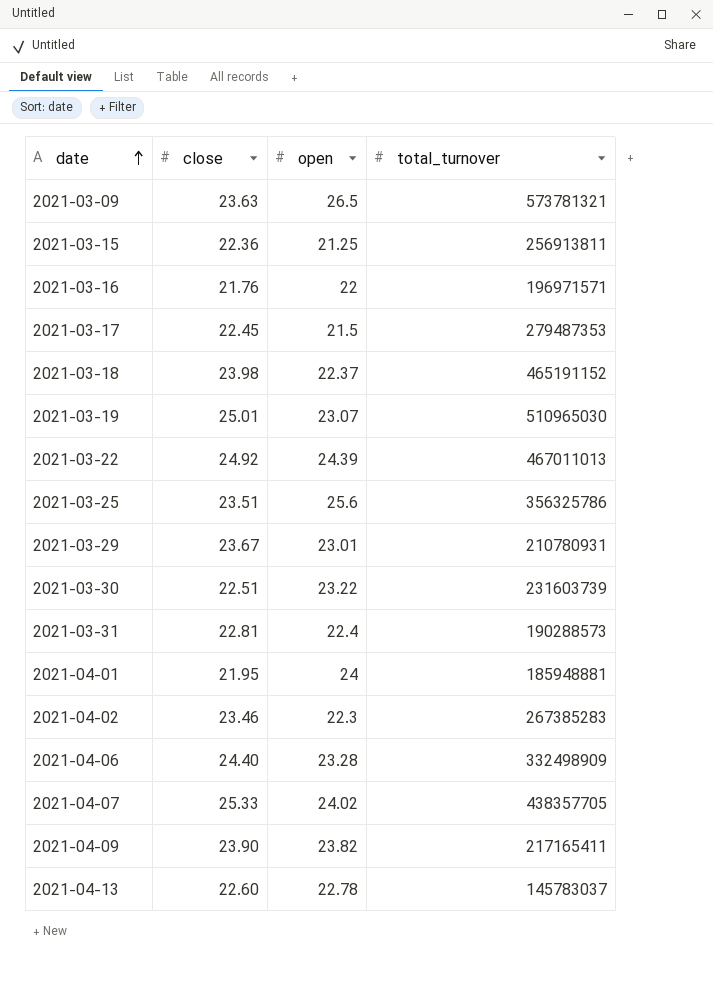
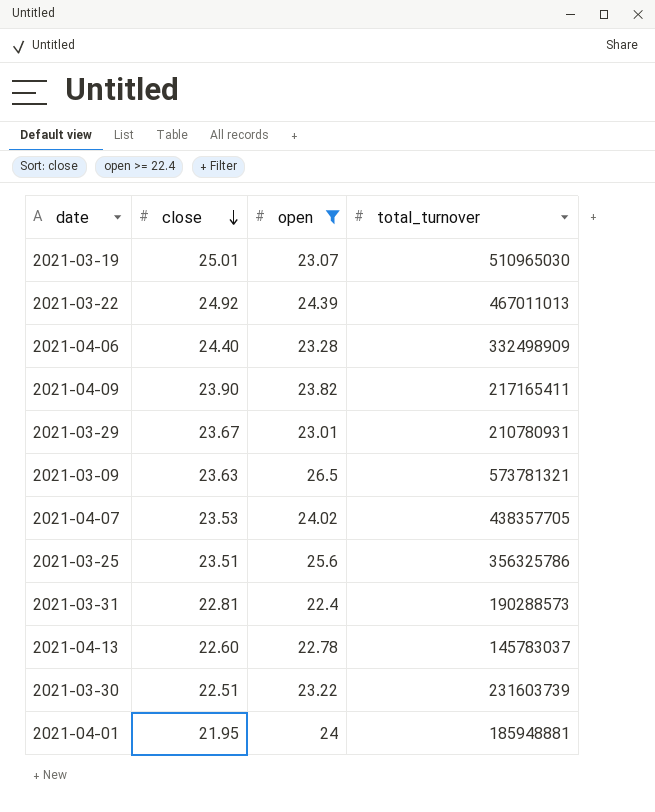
filter: none -> open >= 22.4
row order: date ascending -> close descending
2021-04-07 | close: 25.33 -> 23.53

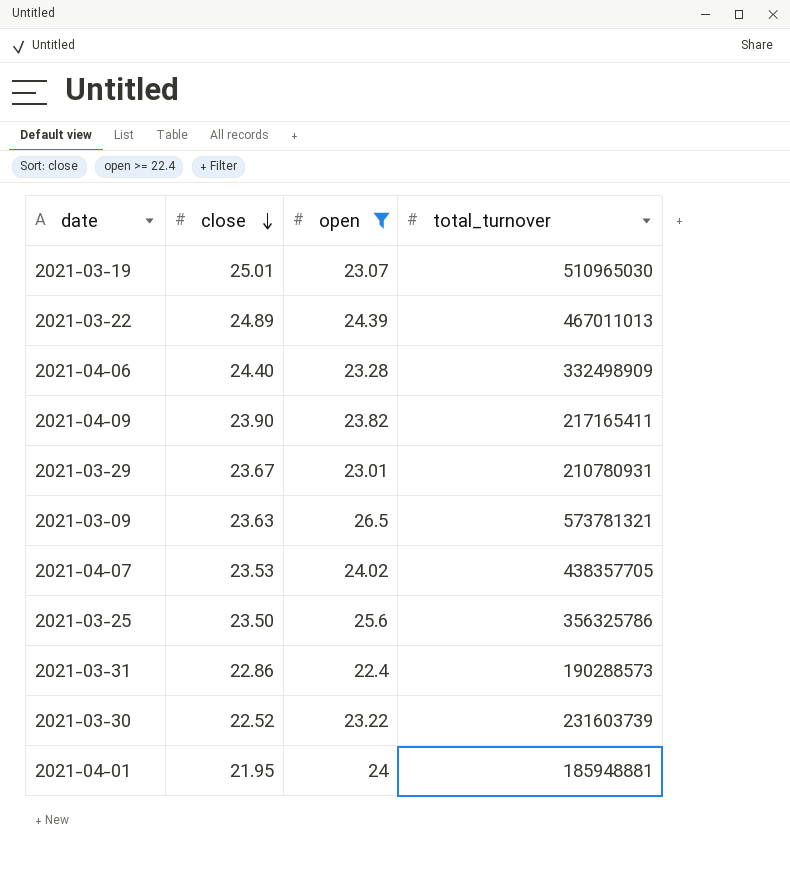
row 2021-04-13: 22.60 | 22.78 | 145783037 -> none
2021-03-22 | close: 24.92 -> 24.89
2021-03-25 | close: 23.51 -> 23.50
2021-03-31 | close: 22.81 -> 22.86
2021-03-30 | close: 22.51 -> 22.52

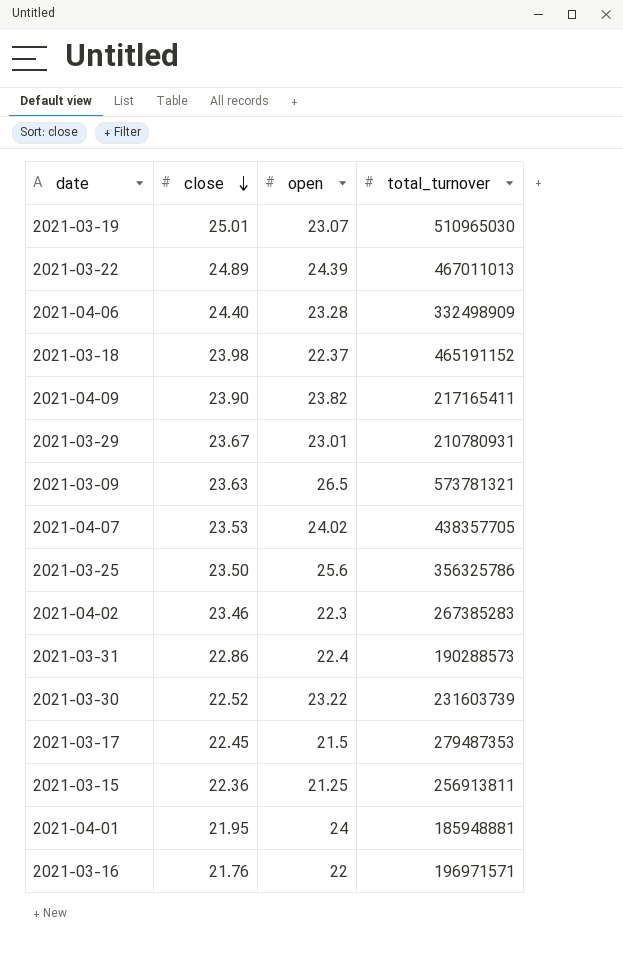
filter: open >= 22.4 -> none

